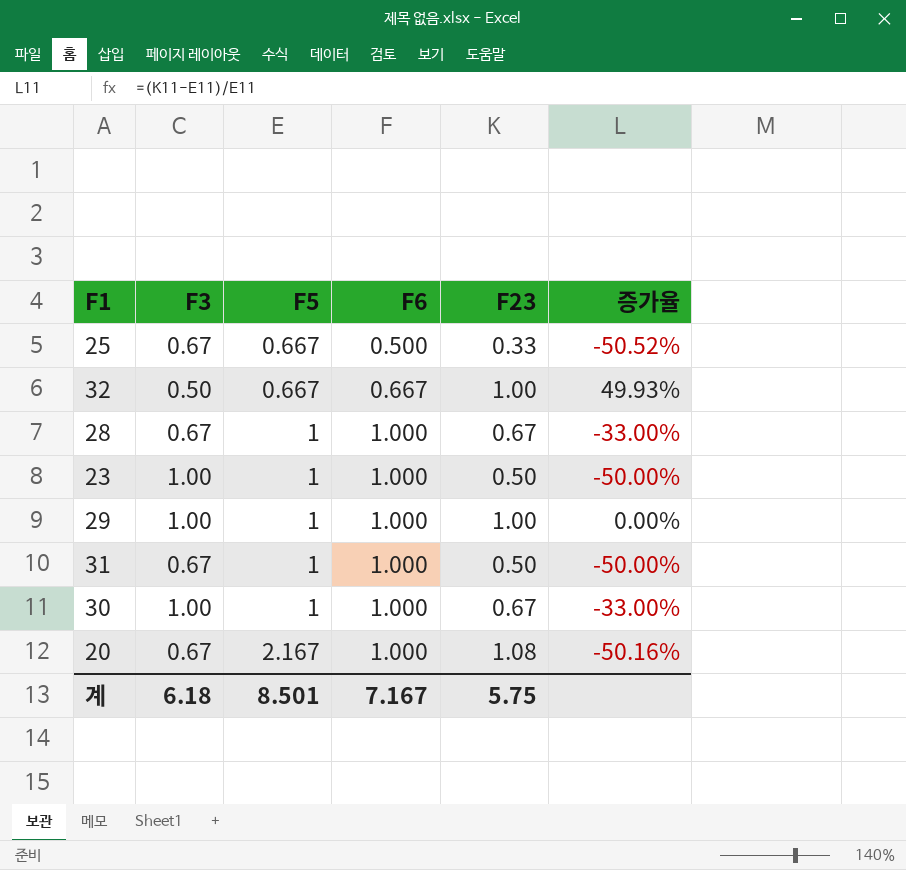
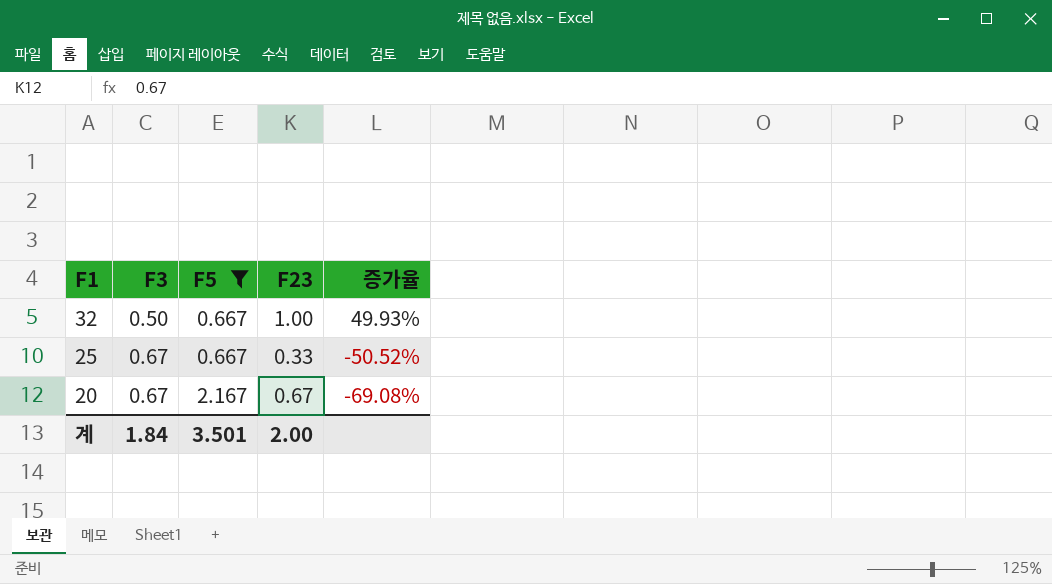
filter: none -> F5 != 1
row order: F5 ascending -> F1 descending
column F6 | position: 4 -> none
20 | F23: 1.08 -> 0.67
20 | 증가율: -50.16% -> -69.08%
계 | F3: 6.18 -> 1.84
계 | F5: 8.501 -> 3.501
계 | F23: 5.75 -> 2.00

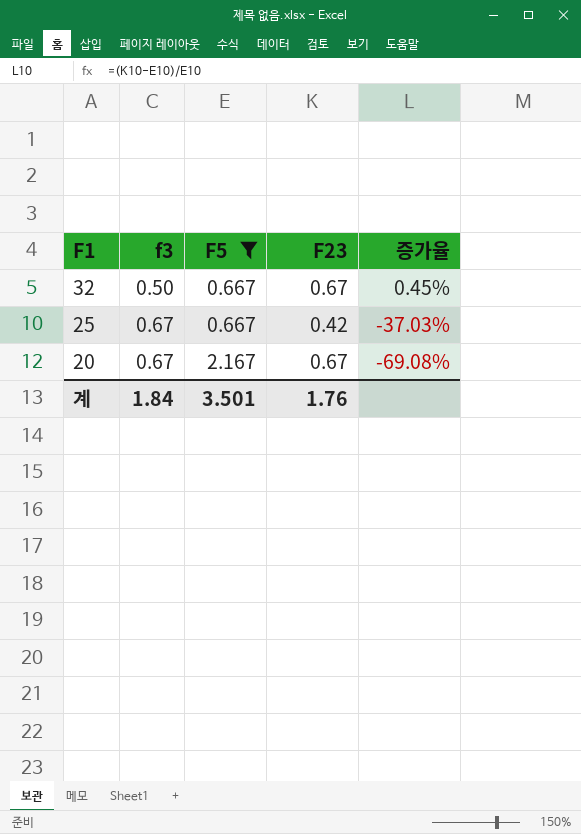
column name: F3 -> f3
32 | F23: 1.00 -> 0.67
32 | 증가율: 49.93% -> 0.45%
25 | F23: 0.33 -> 0.42
25 | 증가율: -50.52% -> -37.03%
계 | F23: 2.00 -> 1.76

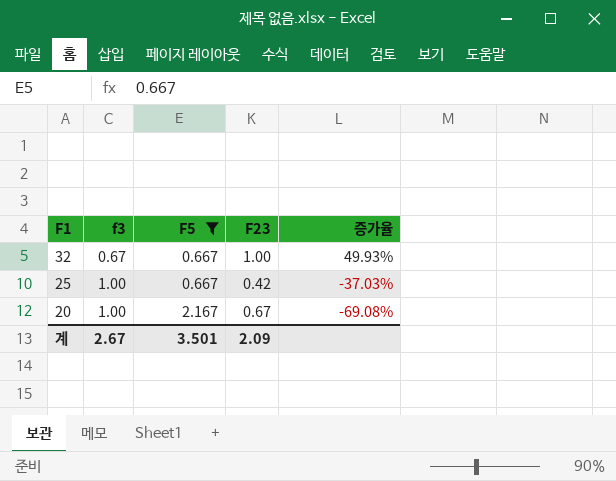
32 | f3: 0.50 -> 0.67
32 | F23: 0.67 -> 1.00
32 | 증가율: 0.45% -> 49.93%
25 | f3: 0.67 -> 1.00
20 | f3: 0.67 -> 1.00
계 | f3: 1.84 -> 2.67
계 | F23: 1.76 -> 2.09

